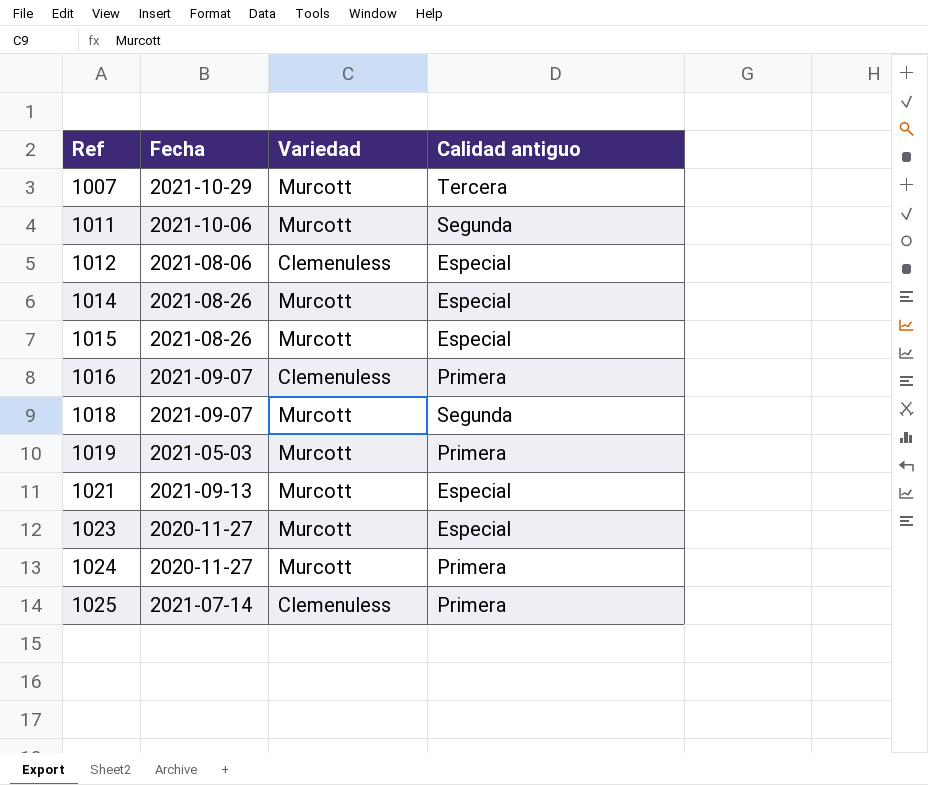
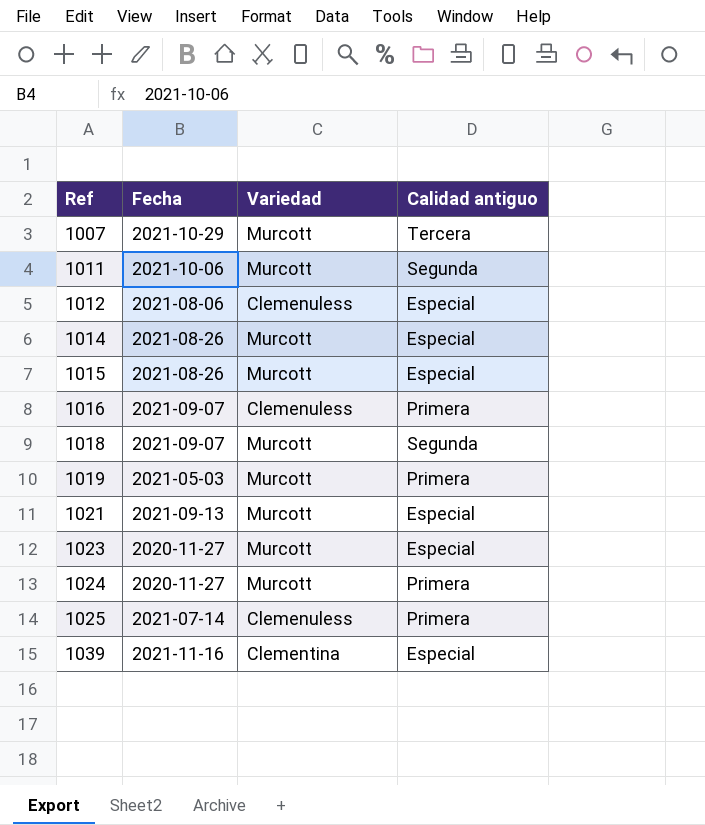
row 1039: none -> 2021-11-16 | Clementina | Especial

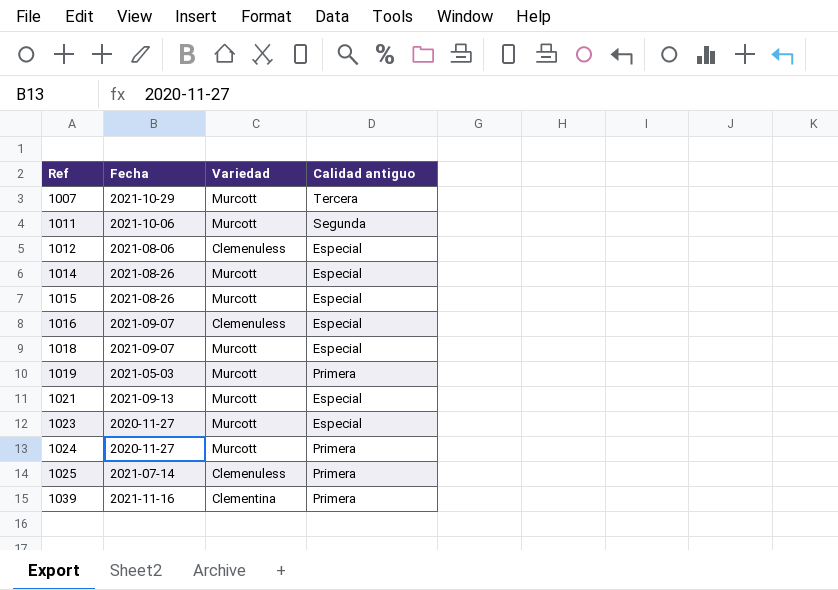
1016 | Calidad antiguo: Primera -> Especial
1018 | Calidad antiguo: Segunda -> Especial
1039 | Calidad antiguo: Especial -> Primera

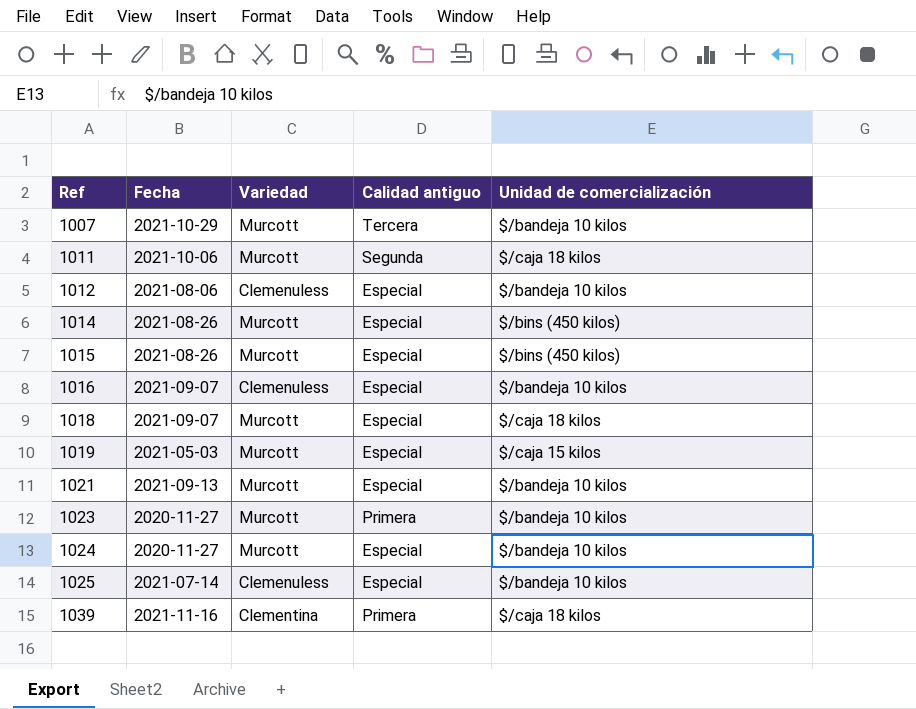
column Unidad de comercialización | position: none -> 5
1019 | Calidad antiguo: Primera -> Especial
1023 | Calidad antiguo: Especial -> Primera
1024 | Calidad antiguo: Primera -> Especial
1025 | Calidad antiguo: Primera -> Especial

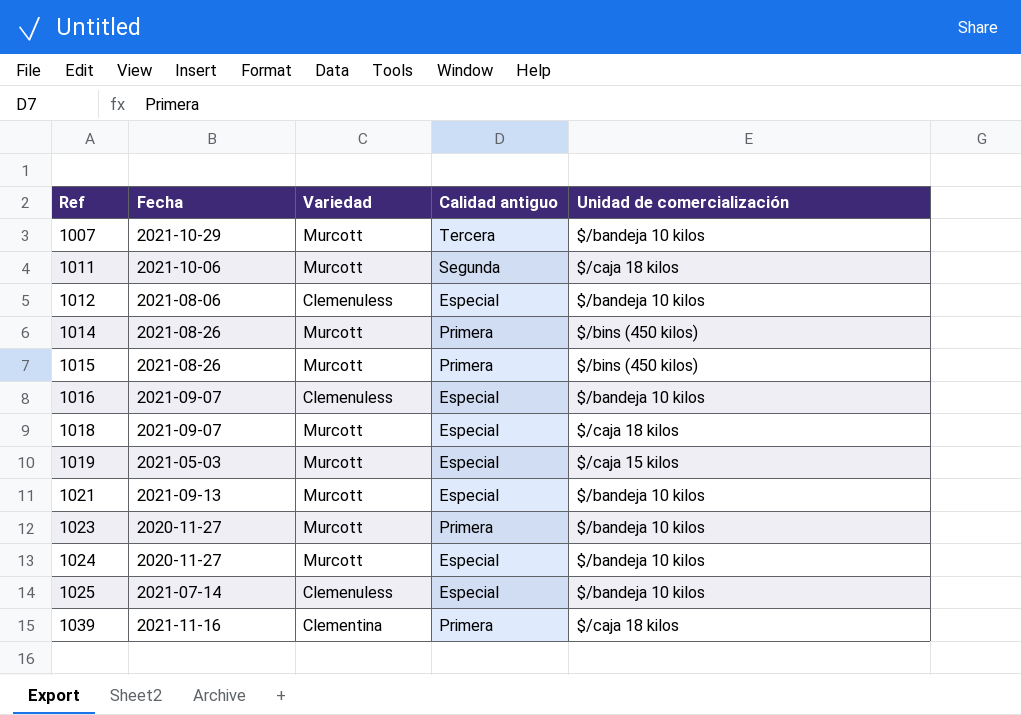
1014 | Calidad antiguo: Especial -> Primera
1015 | Calidad antiguo: Especial -> Primera

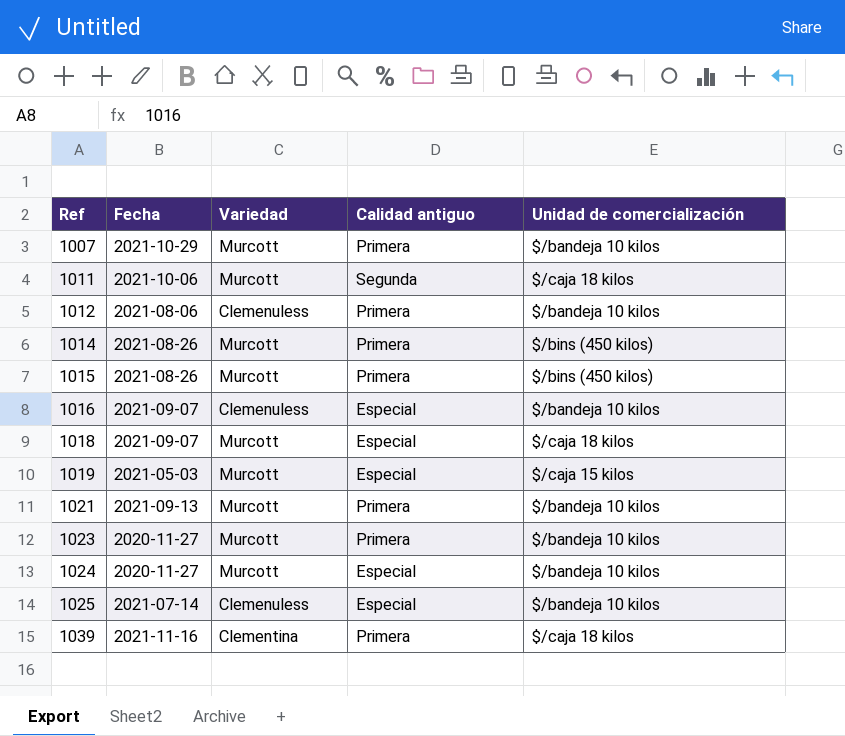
1007 | Calidad antiguo: Tercera -> Primera
1012 | Calidad antiguo: Especial -> Primera
1021 | Calidad antiguo: Especial -> Primera

